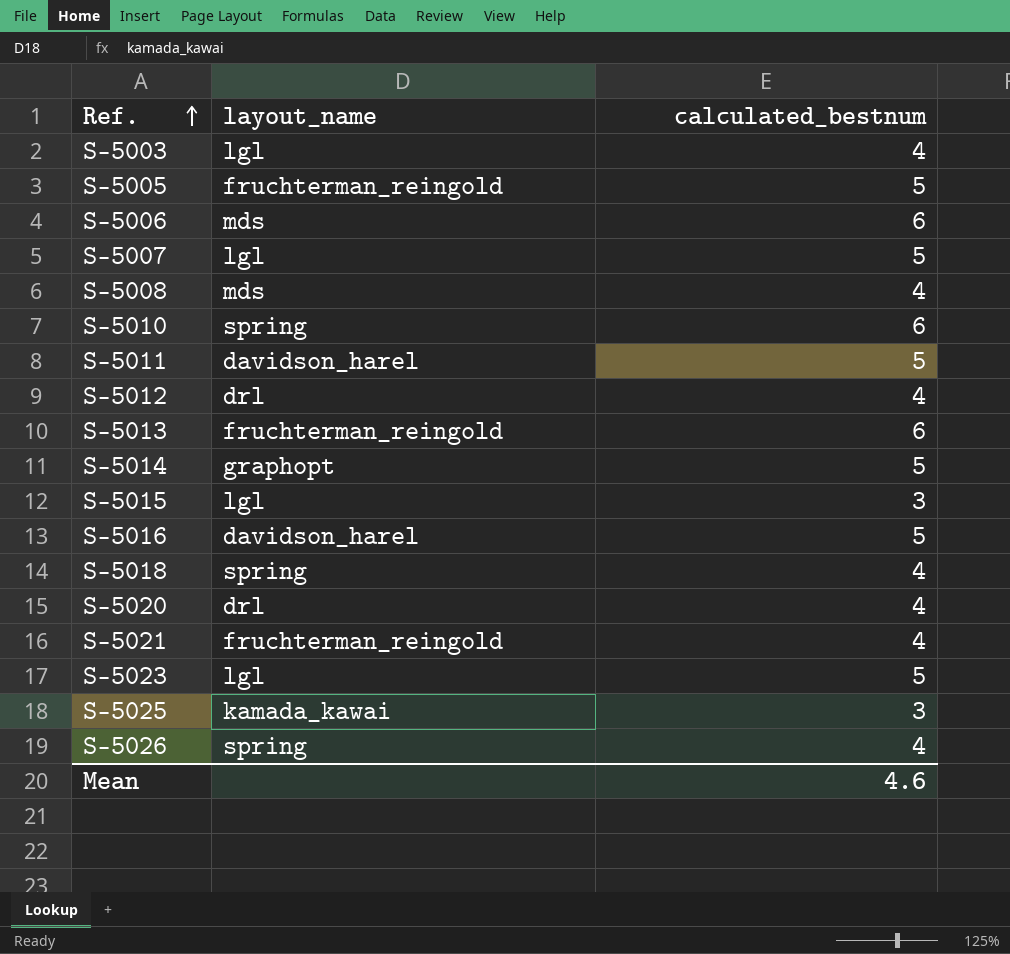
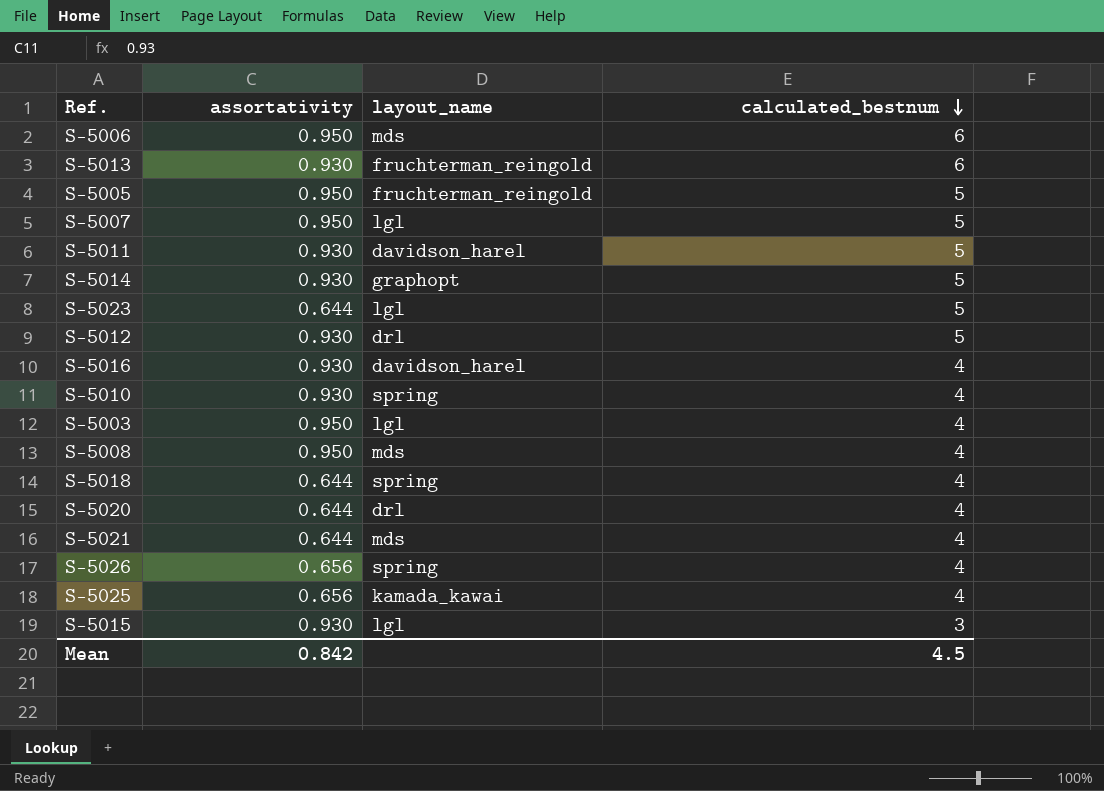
row order: Ref. ascending -> calculated_bestnum descending
column assortativity | position: none -> 2
S-5012 | calculated_bestnum: 4 -> 5
S-5016 | calculated_bestnum: 5 -> 4
S-5010 | calculated_bestnum: 6 -> 4
S-5021 | layout_name: fruchterman_reingold -> mds
S-5025 | calculated_bestnum: 3 -> 4
Mean | calculated_bestnum: 4.6 -> 4.5

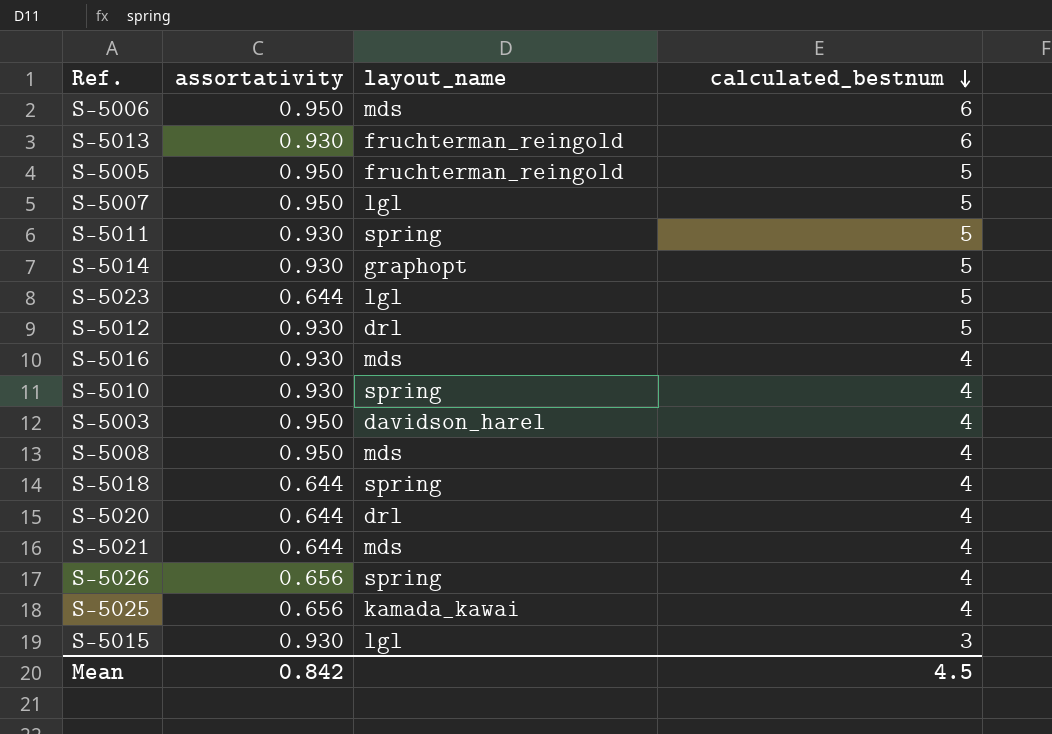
S-5011 | layout_name: davidson_harel -> spring
S-5016 | layout_name: davidson_harel -> mds
S-5003 | layout_name: lgl -> davidson_harel

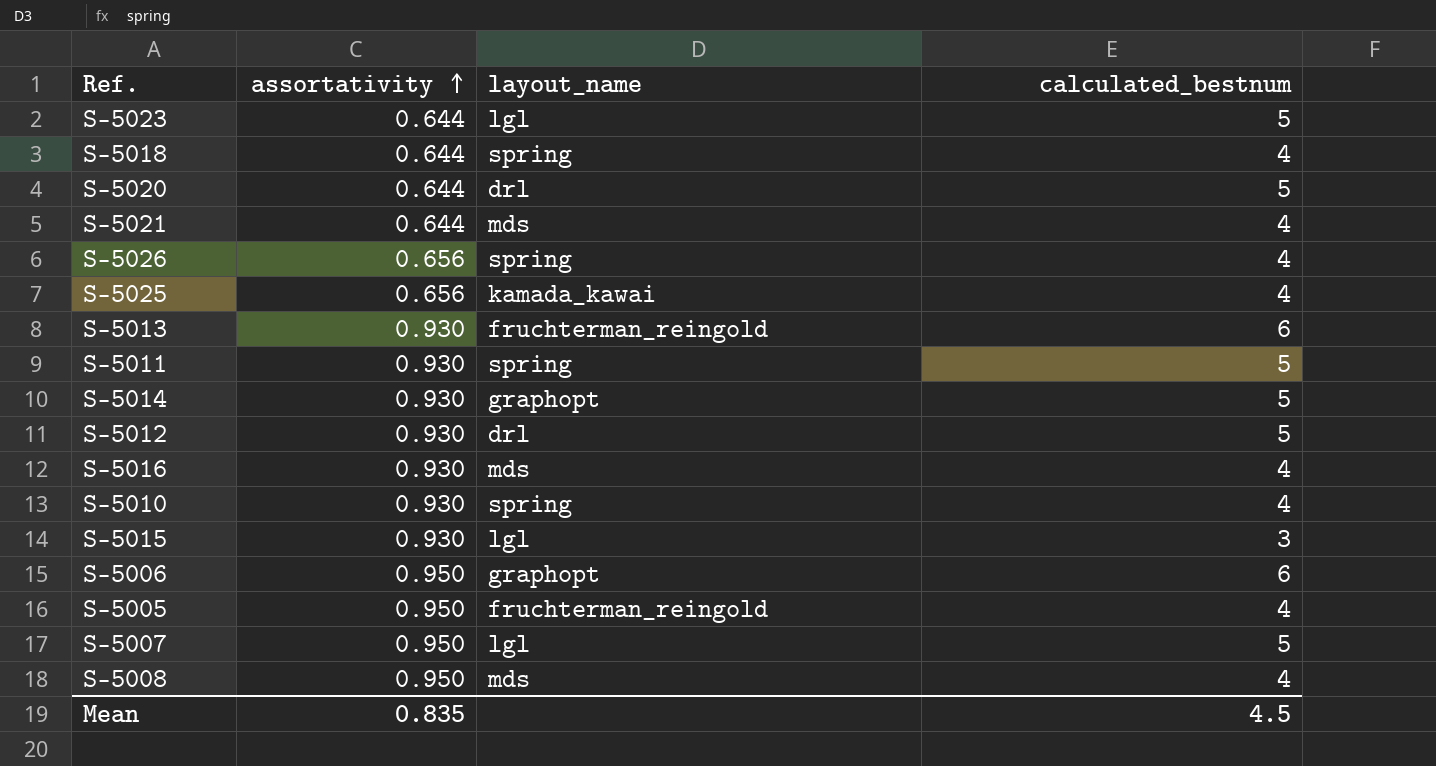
row order: calculated_bestnum descending -> assortativity ascending
row S-5003: 0.950 | davidson_harel | 4 -> none
S-5020 | calculated_bestnum: 4 -> 5
S-5006 | layout_name: mds -> graphopt
S-5005 | calculated_bestnum: 5 -> 4
Mean | assortativity: 0.842 -> 0.835

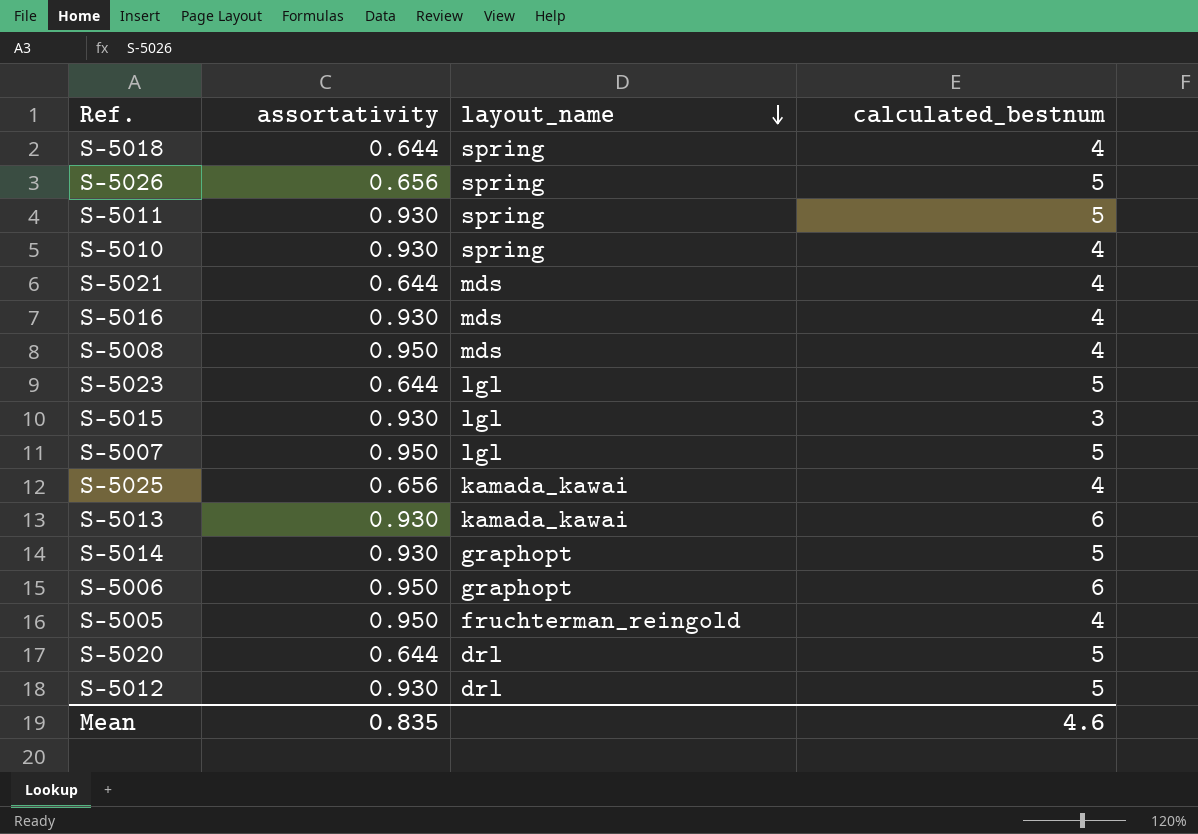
row order: assortativity ascending -> layout_name descending
S-5026 | calculated_bestnum: 4 -> 5
S-5013 | layout_name: fruchterman_reingold -> kamada_kawai
Mean | calculated_bestnum: 4.5 -> 4.6

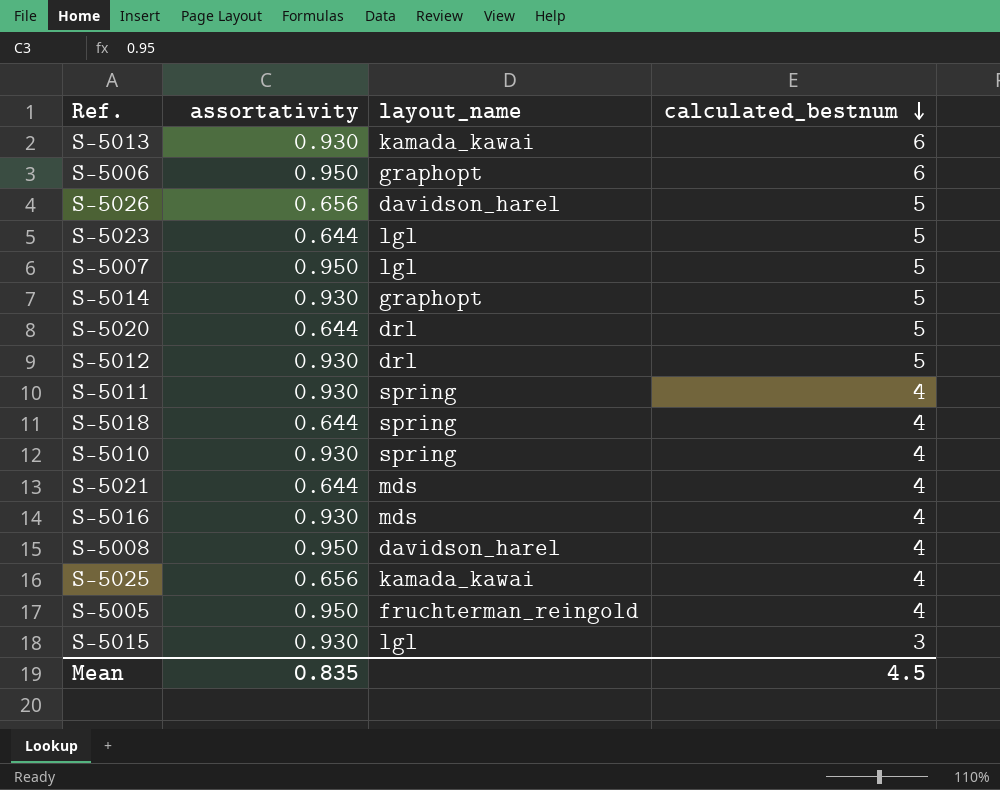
row order: layout_name descending -> calculated_bestnum descending
S-5026 | layout_name: spring -> davidson_harel
S-5011 | calculated_bestnum: 5 -> 4
S-5008 | layout_name: mds -> davidson_harel
Mean | calculated_bestnum: 4.6 -> 4.5

